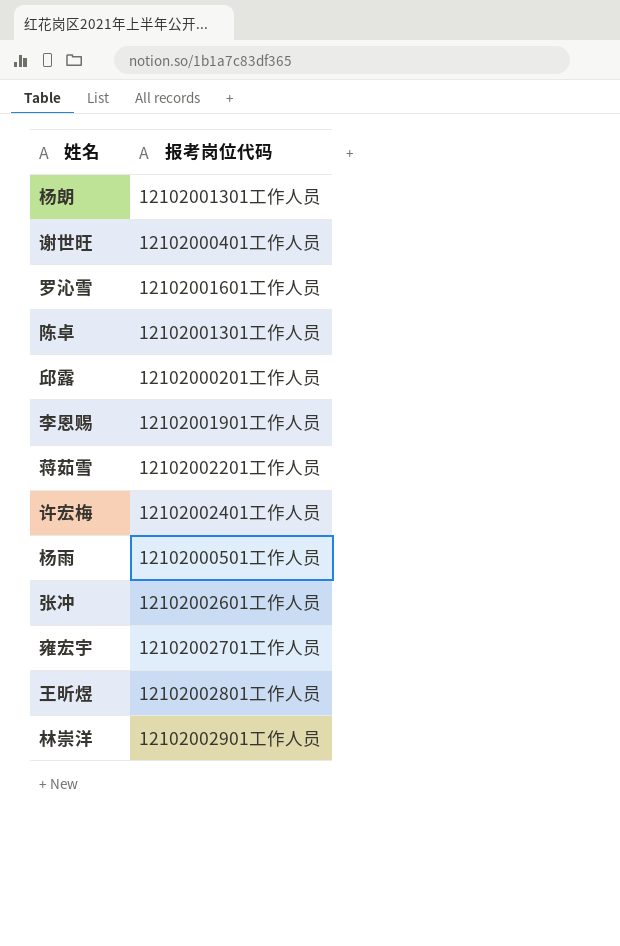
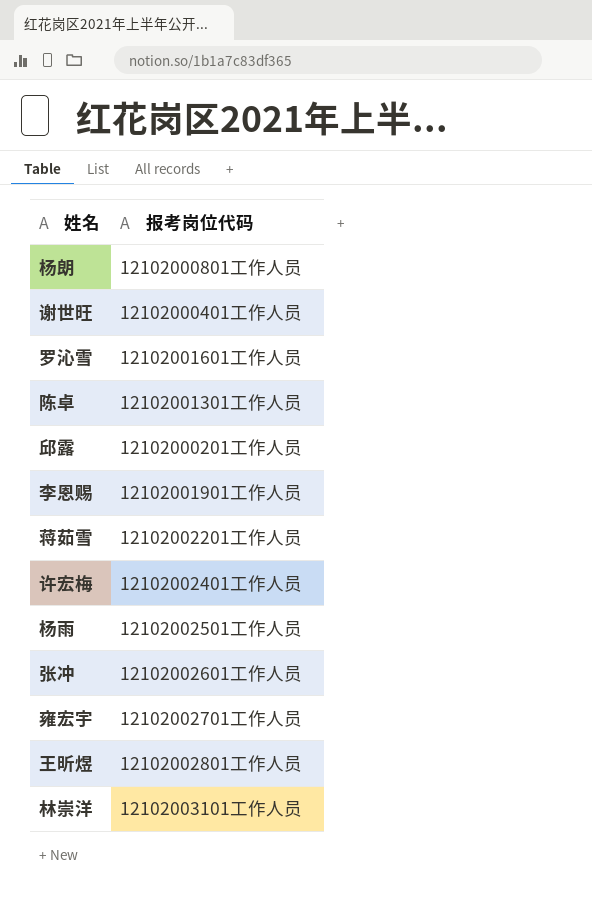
杨朗 | 报考岗位代码: 12102001301工作人员 -> 12102000801工作人员
杨雨 | 报考岗位代码: 12102000501工作人员 -> 12102002501工作人员
林崇洋 | 报考岗位代码: 12102002901工作人员 -> 12102003101工作人员

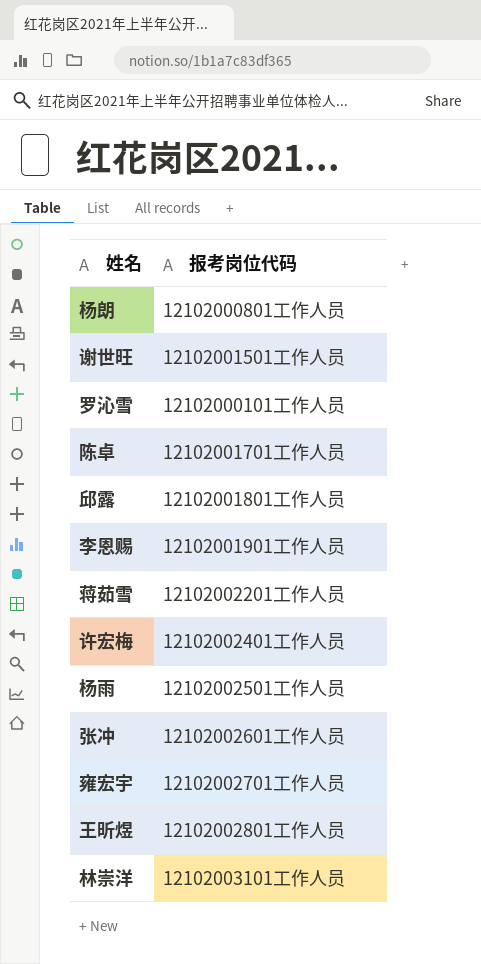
谢世旺 | 报考岗位代码: 12102000401工作人员 -> 12102001501工作人员
罗沁雪 | 报考岗位代码: 12102001601工作人员 -> 12102000101工作人员
陈卓 | 报考岗位代码: 12102001301工作人员 -> 12102001701工作人员
邱露 | 报考岗位代码: 12102000201工作人员 -> 12102001801工作人员

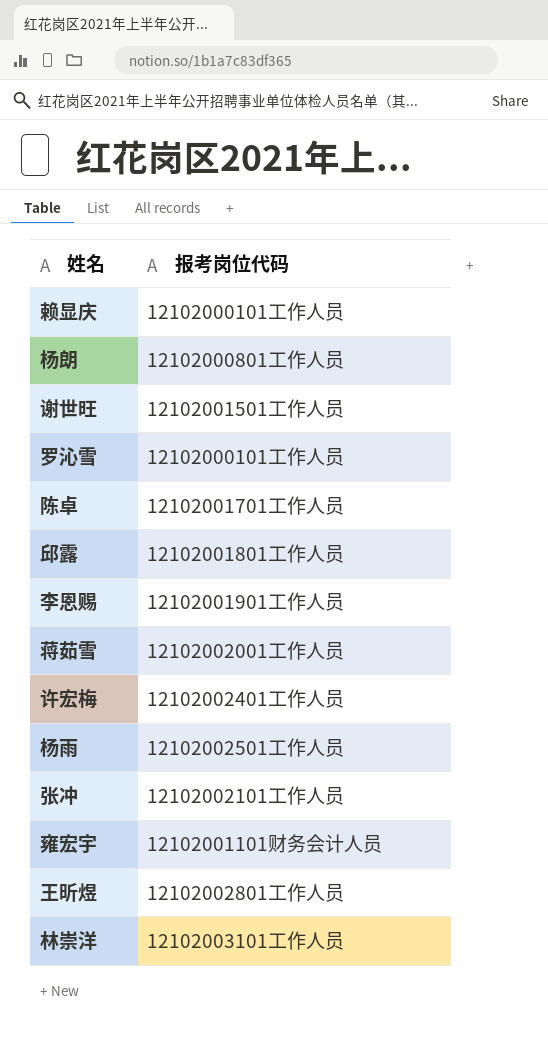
row 赖显庆: none -> 12102000101工作人员
蒋茹雪 | 报考岗位代码: 12102002201工作人员 -> 12102002001工作人员
张冲 | 报考岗位代码: 12102002601工作人员 -> 12102002101工作人员
雍宏宇 | 报考岗位代码: 12102002701工作人员 -> 12102001101财务会计人员

